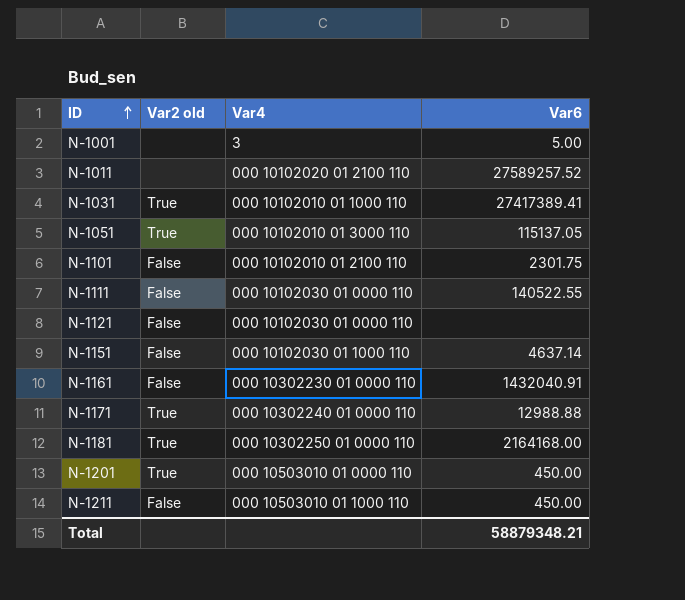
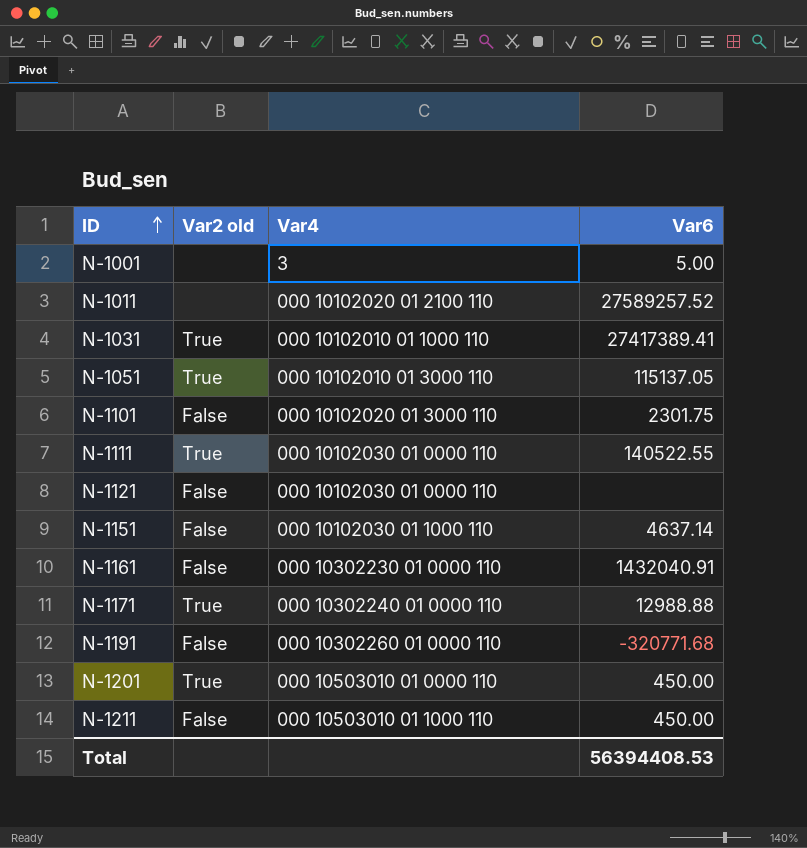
row N-1181: True | 000 10302250 01 0000 110 | 2164168.00 -> none
N-1101 | Var4: 000 10102010 01 2100 110 -> 000 10102020 01 3000 110
N-1111 | Var2 old: False -> True
row N-1191: none -> False | 000 10302260 01 0000 110 | -320771.68
Total | Var6: 58879348.21 -> 56394408.53

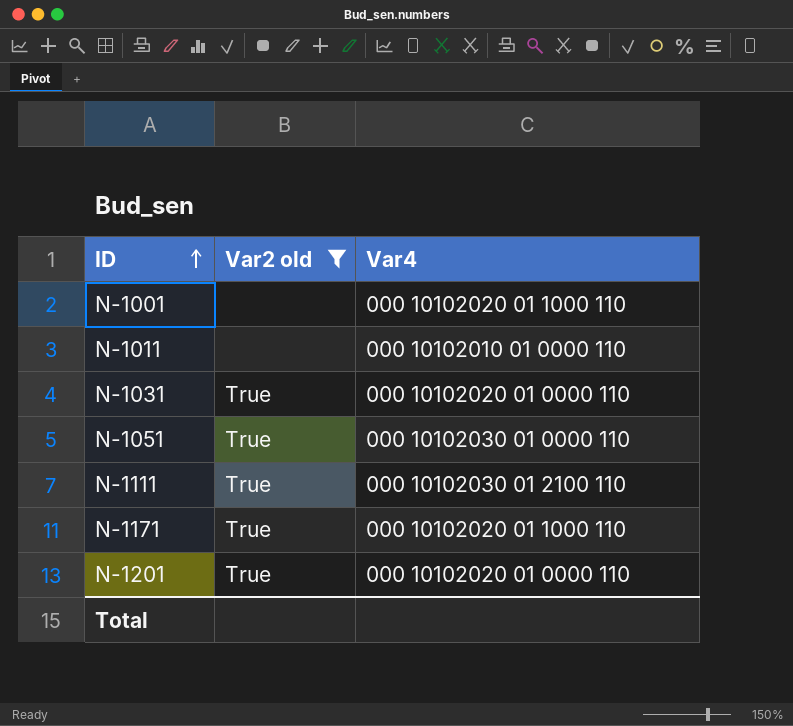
filter: none -> Var2 old != False
column Var6 | position: 4 -> none
N-1001 | Var4: 3 -> 000 10102020 01 1000 110
N-1011 | Var4: 000 10102020 01 2100 110 -> 000 10102010 01 0000 110
N-1031 | Var4: 000 10102010 01 1000 110 -> 000 10102020 01 0000 110
N-1051 | Var4: 000 10102010 01 3000 110 -> 000 10102030 01 0000 110
N-1111 | Var4: 000 10102030 01 0000 110 -> 000 10102030 01 2100 110
N-1171 | Var4: 000 10302240 01 0000 110 -> 000 10102020 01 1000 110
N-1201 | Var4: 000 10503010 01 0000 110 -> 000 10102020 01 0000 110

